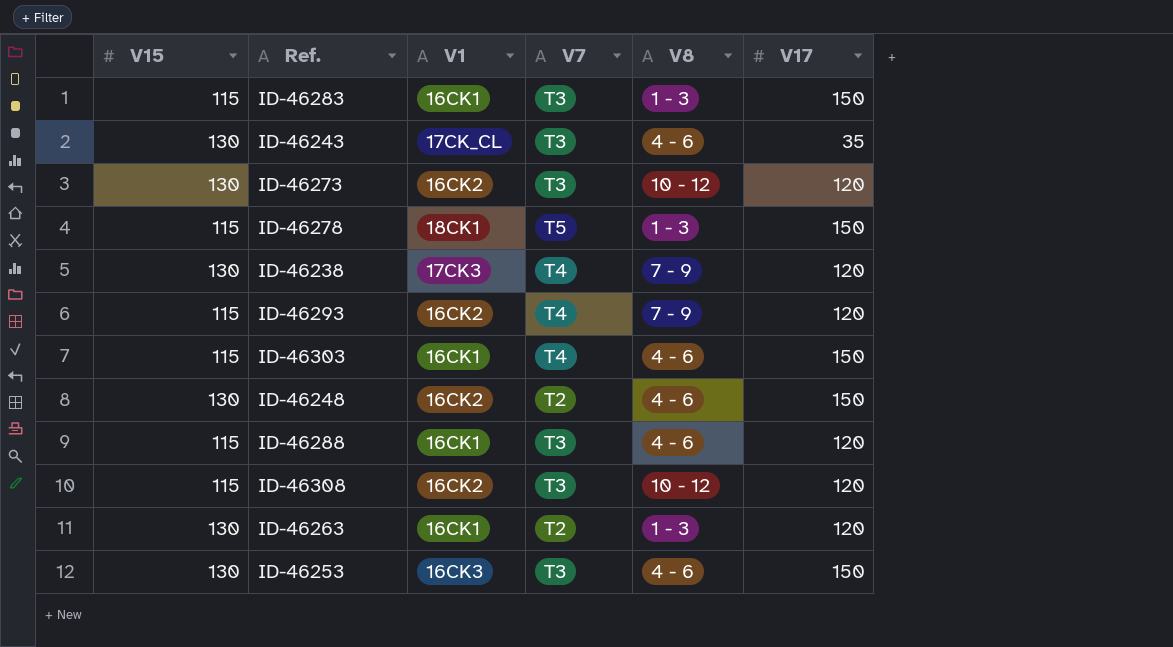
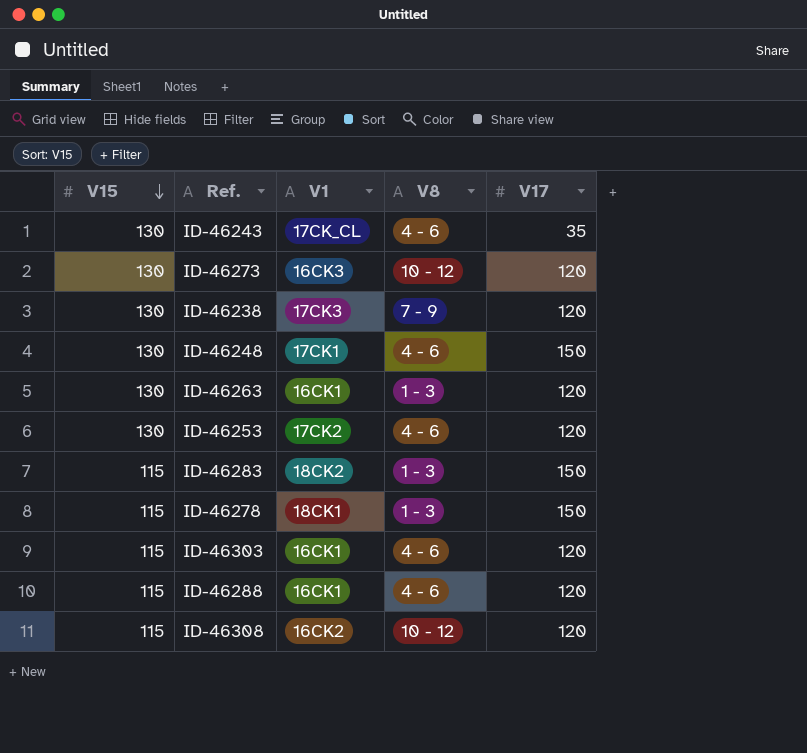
row order: none -> V15 descending
column V7 | position: 4 -> none
row ID-46293: 115 | 16CK2 | T4 | 7 - 9 | 120 -> none
ID-46273 | V1: 16CK2 -> 16CK3
ID-46248 | V1: 16CK2 -> 17CK1
ID-46253 | V1: 16CK3 -> 17CK2
ID-46253 | V17: 150 -> 120
ID-46283 | V1: 16CK1 -> 18CK2
ID-46303 | V17: 150 -> 120

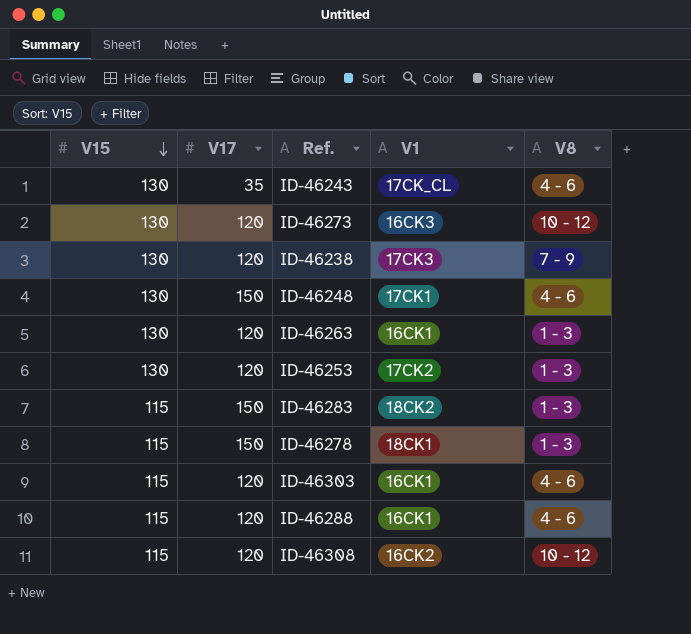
column V17 | position: 5 -> 2
ID-46253 | V8: 4 - 6 -> 1 - 3

